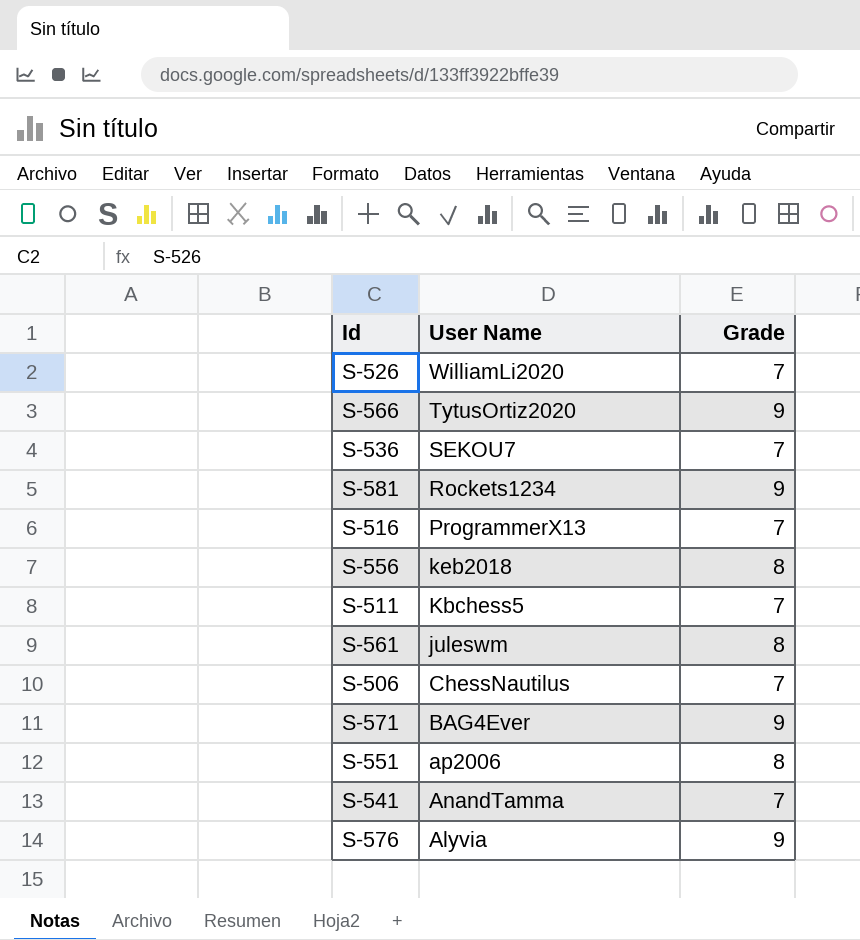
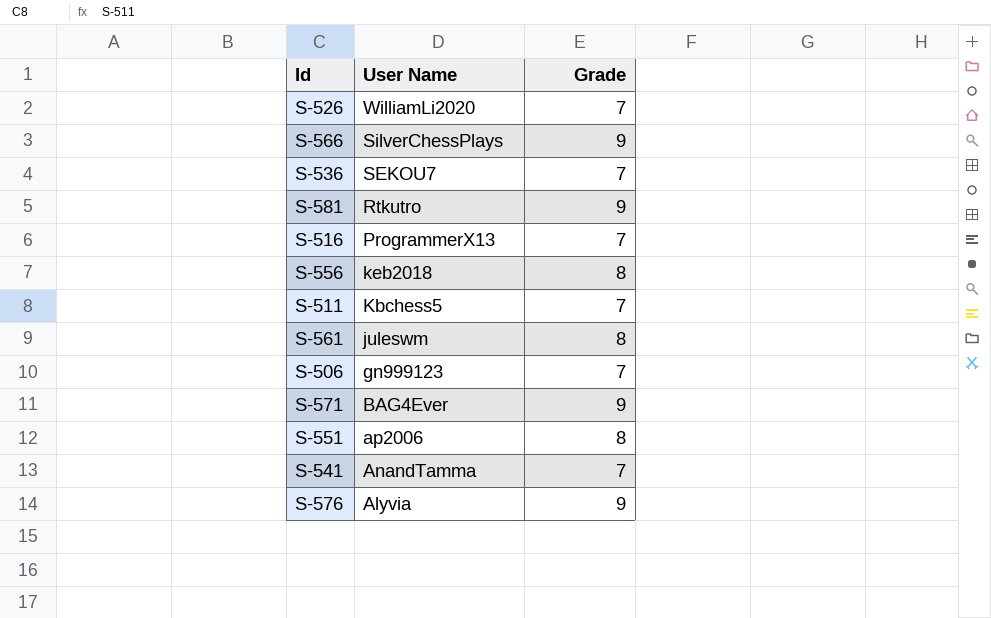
S-566 | User Name: TytusOrtiz2020 -> SilverChessPlays
S-581 | User Name: Rockets1234 -> Rtkutro
S-506 | User Name: ChessNautilus -> gn999123

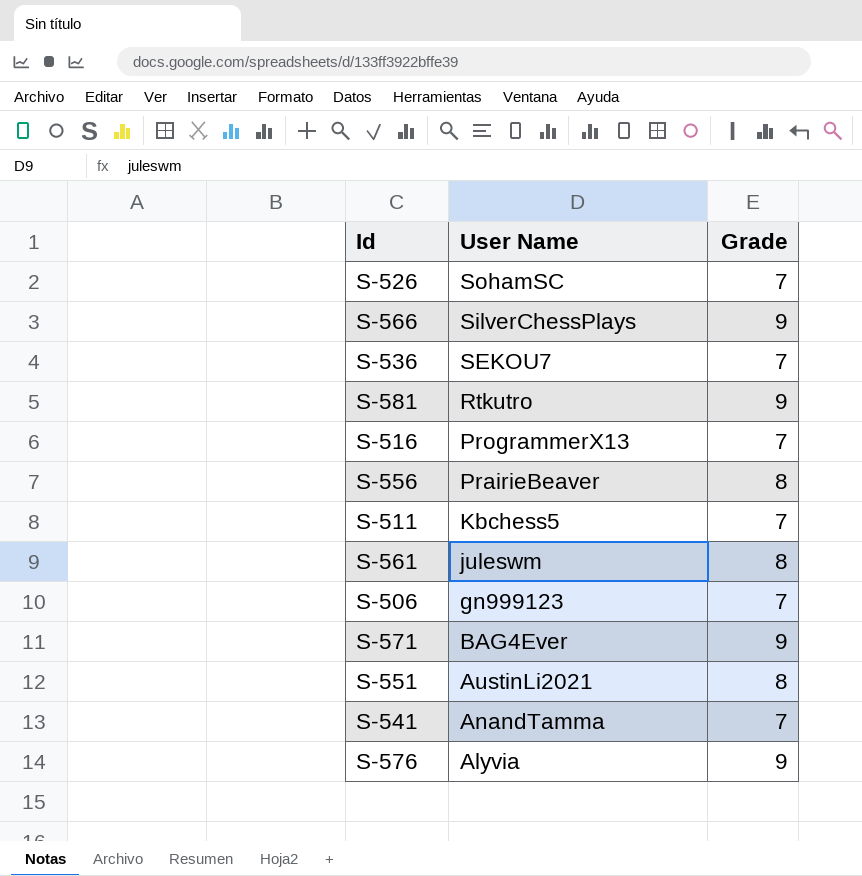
S-526 | User Name: WilliamLi2020 -> SohamSC
S-556 | User Name: keb2018 -> PrairieBeaver
S-551 | User Name: ap2006 -> AustinLi2021

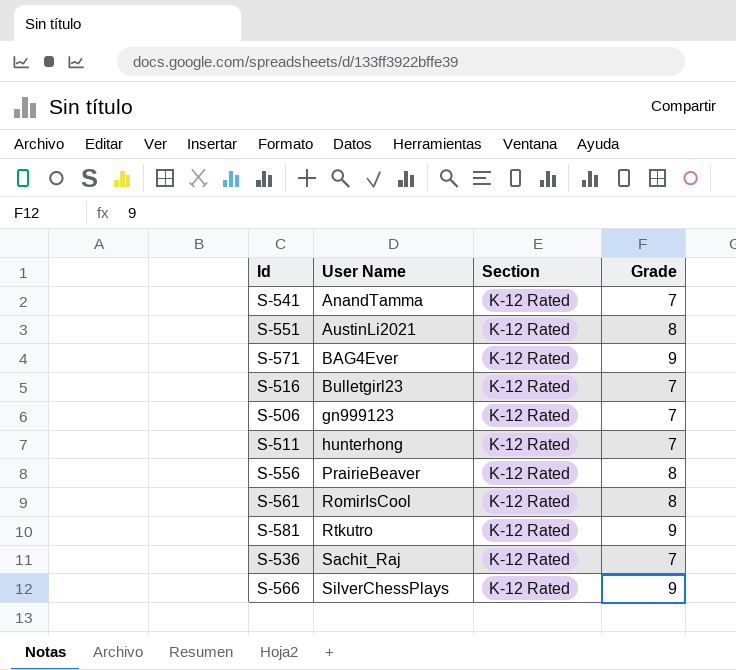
row order: User Name descending -> User Name ascending
column Section | position: none -> 3
row S-526: SohamSC | 7 -> none
row S-576: Alyvia | 9 -> none
S-516 | User Name: ProgrammerX13 -> Bulletgirl23
S-511 | User Name: Kbchess5 -> hunterhong
S-561 | User Name: juleswm -> RomirIsCool
S-536 | User Name: SEKOU7 -> Sachit_Raj

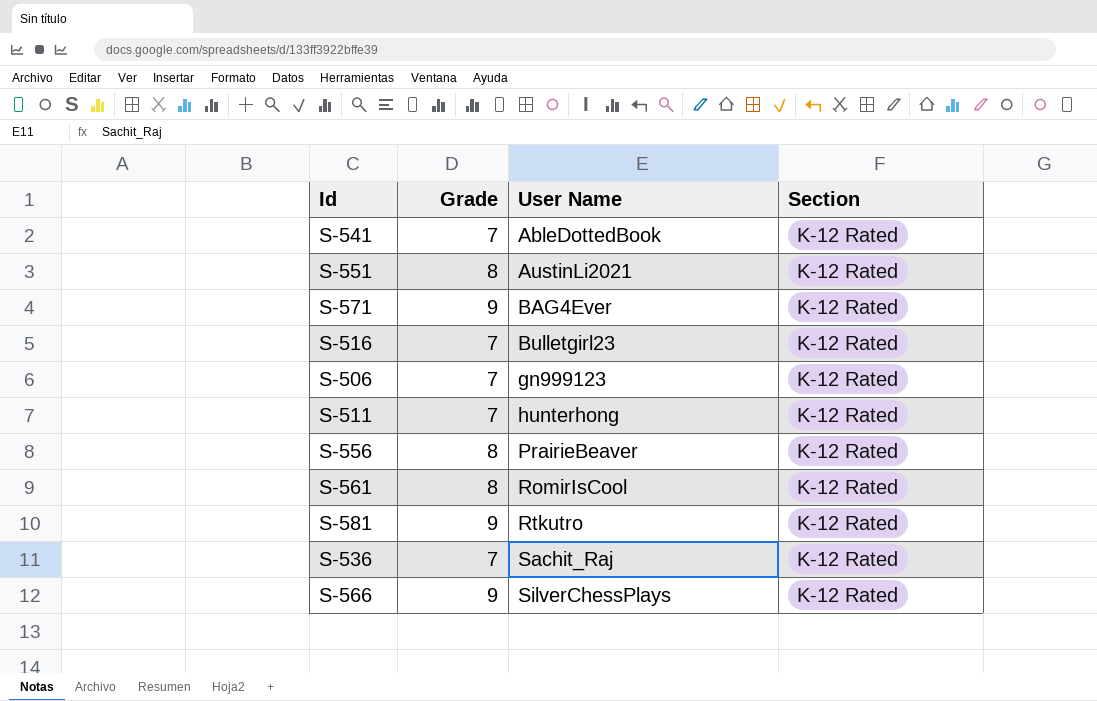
column Grade | position: 4 -> 2
S-541 | User Name: AnandTamma -> AbleDottedBook

